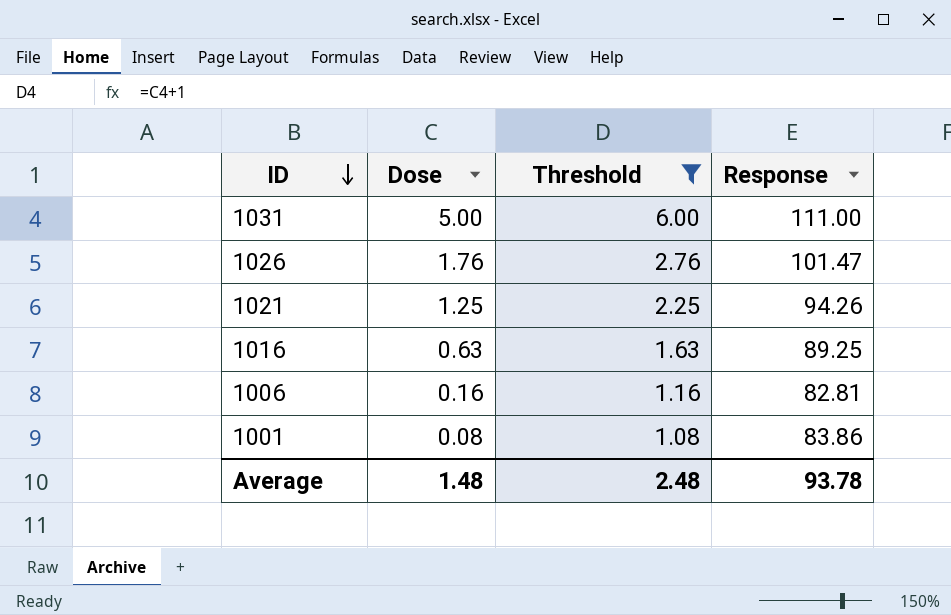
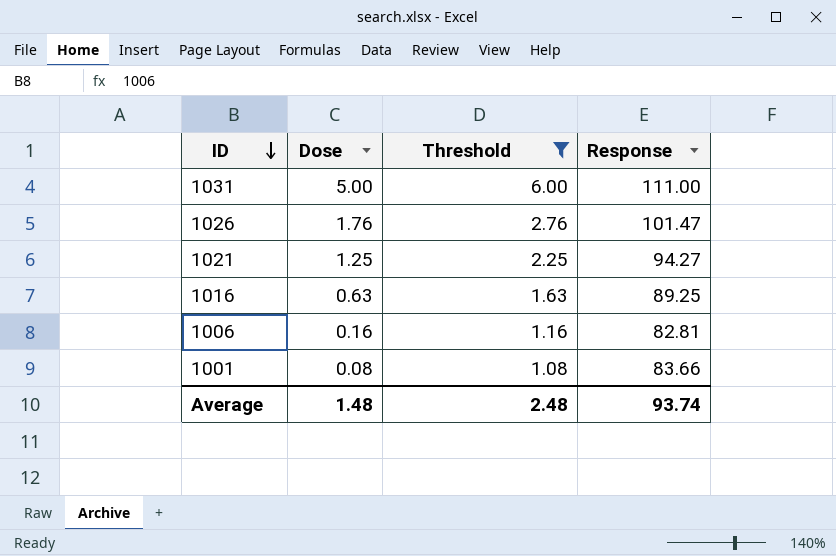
1021 | Response: 94.26 -> 94.27
1001 | Response: 83.86 -> 83.66
Average | Response: 93.78 -> 93.74

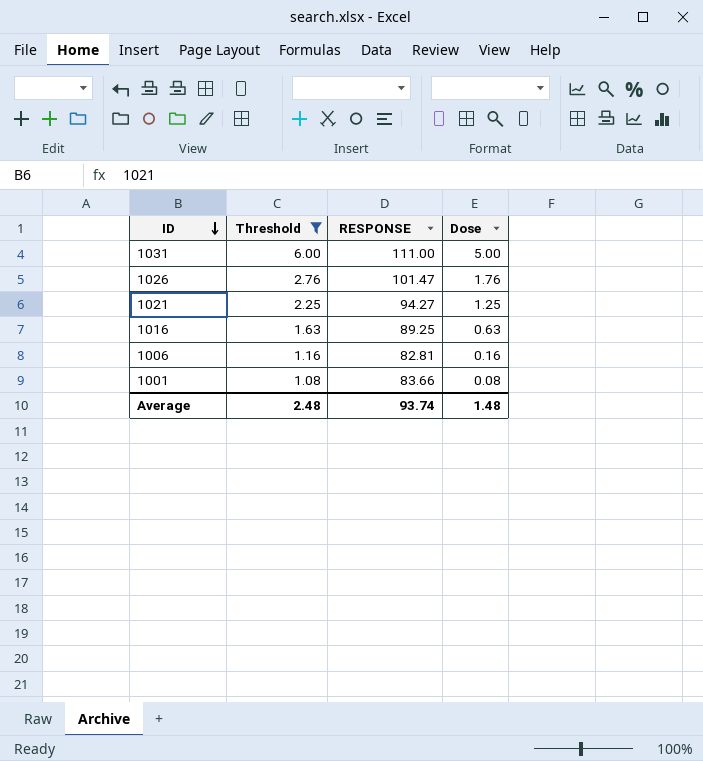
column name: Response -> RESPONSE
column Dose | position: 2 -> 4

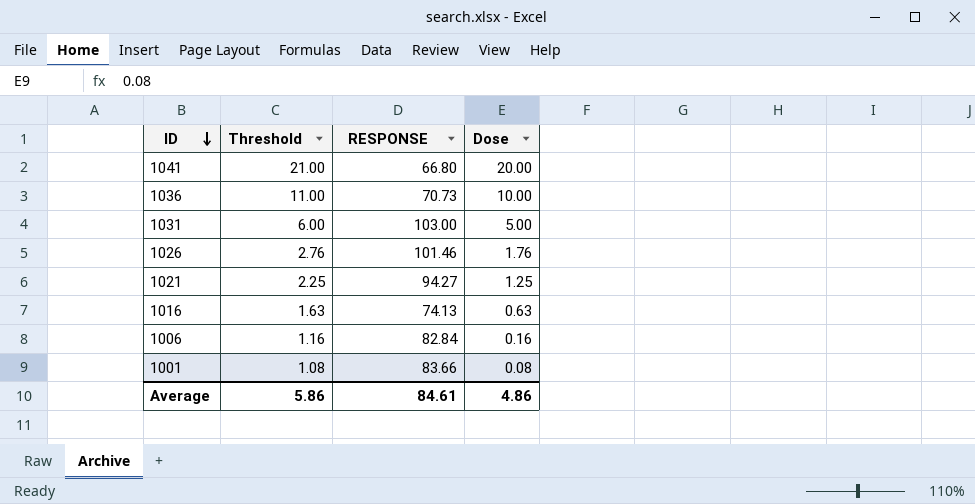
filter: Threshold <= 6.00 -> none
1031 | RESPONSE: 111.00 -> 103.00
1026 | RESPONSE: 101.47 -> 101.46
1016 | RESPONSE: 89.25 -> 74.13
1006 | RESPONSE: 82.81 -> 82.84
Average | Threshold: 2.48 -> 5.86
Average | RESPONSE: 93.74 -> 84.61
Average | Dose: 1.48 -> 4.86

